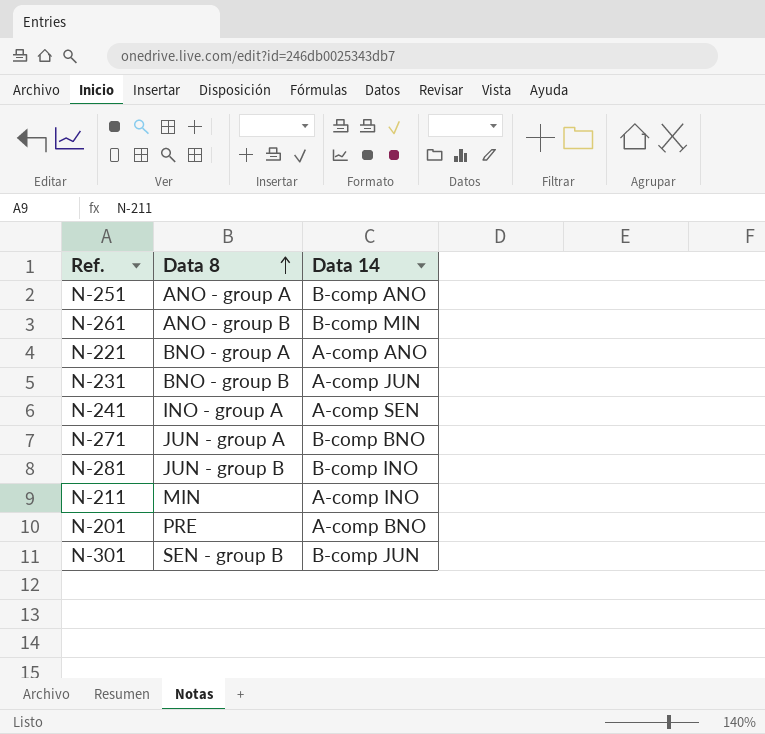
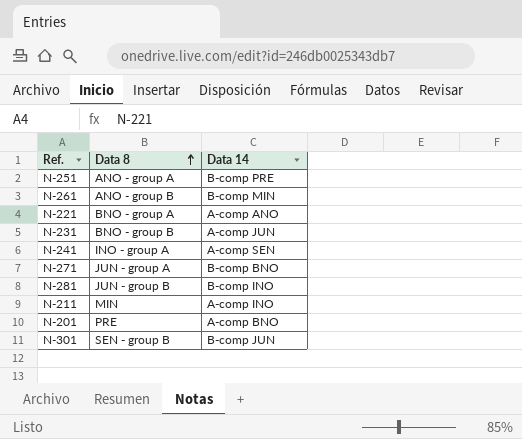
N-251 | Data 14: B-comp ANO -> B-comp PRE

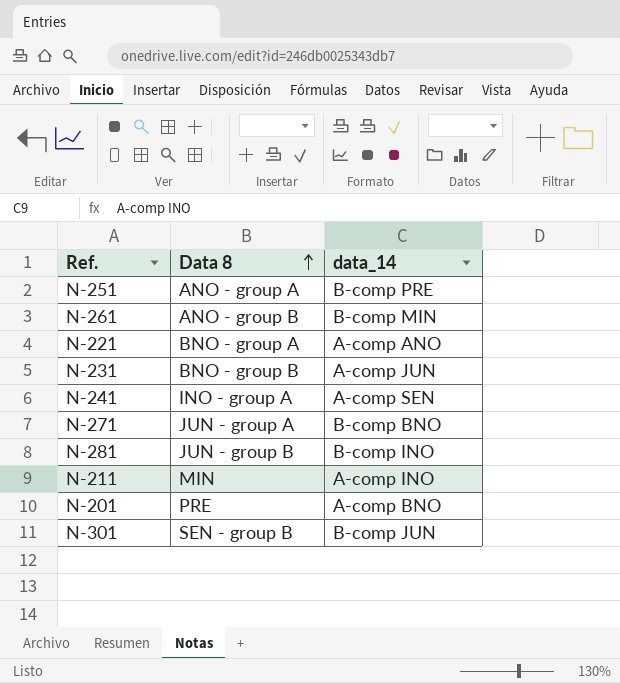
column name: Data 14 -> data_14

